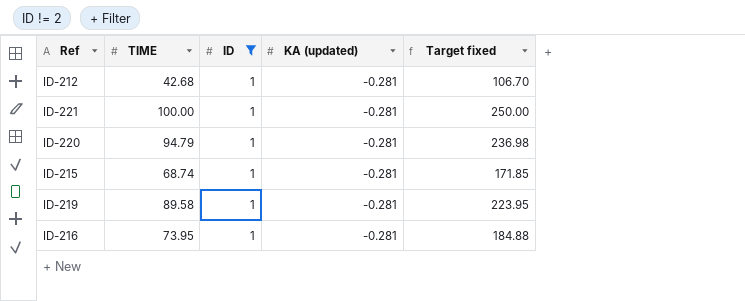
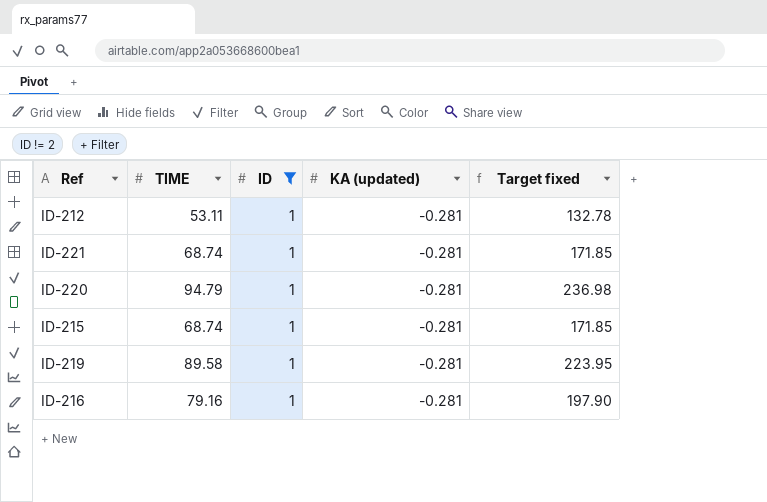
ID-212 | TIME: 42.68 -> 53.11
ID-212 | Target fixed: 106.70 -> 132.78
ID-221 | TIME: 100.00 -> 68.74
ID-221 | Target fixed: 250.00 -> 171.85
ID-216 | TIME: 73.95 -> 79.16
ID-216 | Target fixed: 184.88 -> 197.90

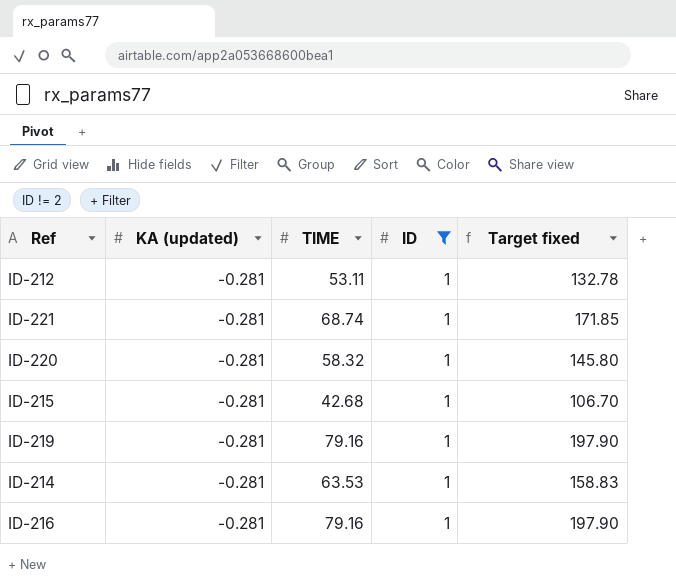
column KA (updated) | position: 4 -> 2
ID-220 | TIME: 94.79 -> 58.32
ID-220 | Target fixed: 236.98 -> 145.80
ID-215 | TIME: 68.74 -> 42.68
ID-215 | Target fixed: 171.85 -> 106.70
ID-219 | TIME: 89.58 -> 79.16
ID-219 | Target fixed: 223.95 -> 197.90
row ID-214: none -> -0.281 | 63.53 | 1 | 158.83

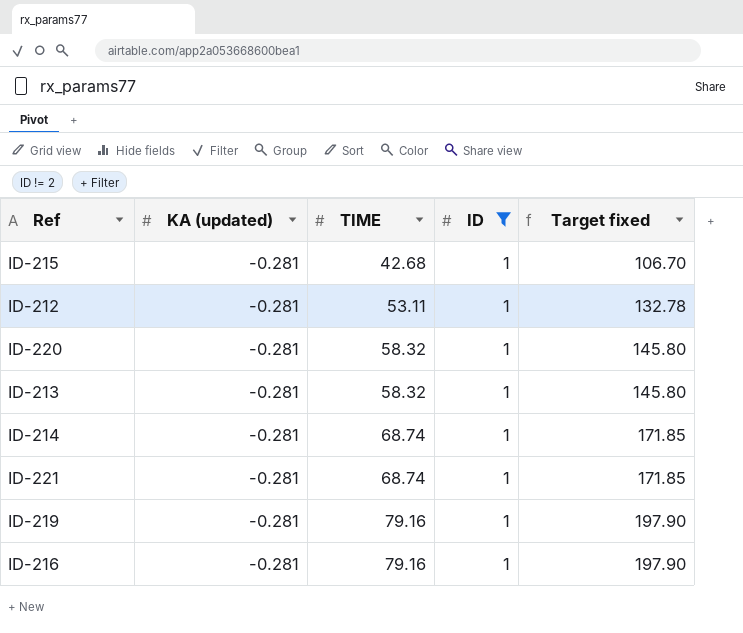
row order: none -> TIME ascending
row ID-213: none -> -0.281 | 58.32 | 1 | 145.80
ID-214 | TIME: 63.53 -> 68.74
ID-214 | Target fixed: 158.83 -> 171.85

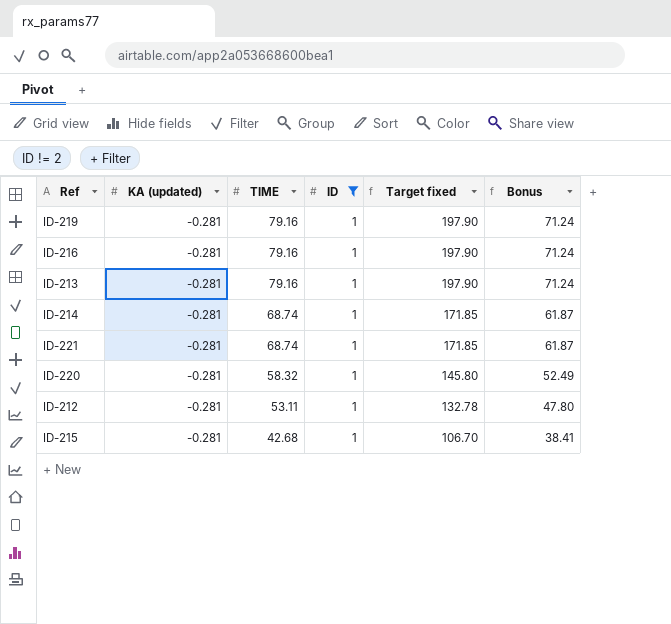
row order: TIME ascending -> TIME descending
column Bonus | formula: none -> [TIME] * 0.9
ID-213 | TIME: 58.32 -> 79.16
ID-213 | Target fixed: 145.80 -> 197.90

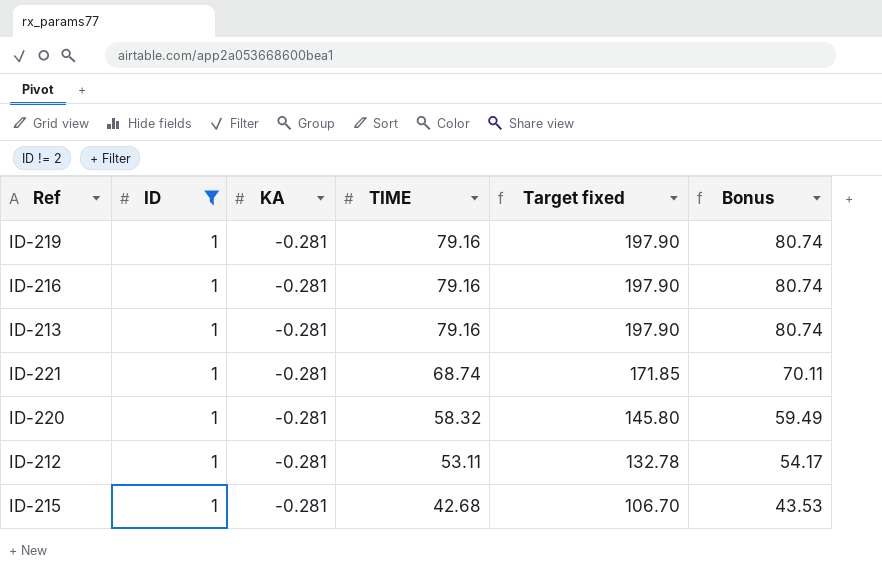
column ID | position: 4 -> 2
column name: KA (updated) -> KA
column Bonus | formula: [TIME] * 0.9 -> [TIME] * 1.02
row ID-214: -0.281 | 68.74 | 1 | 171.85 | 61.87 -> none

